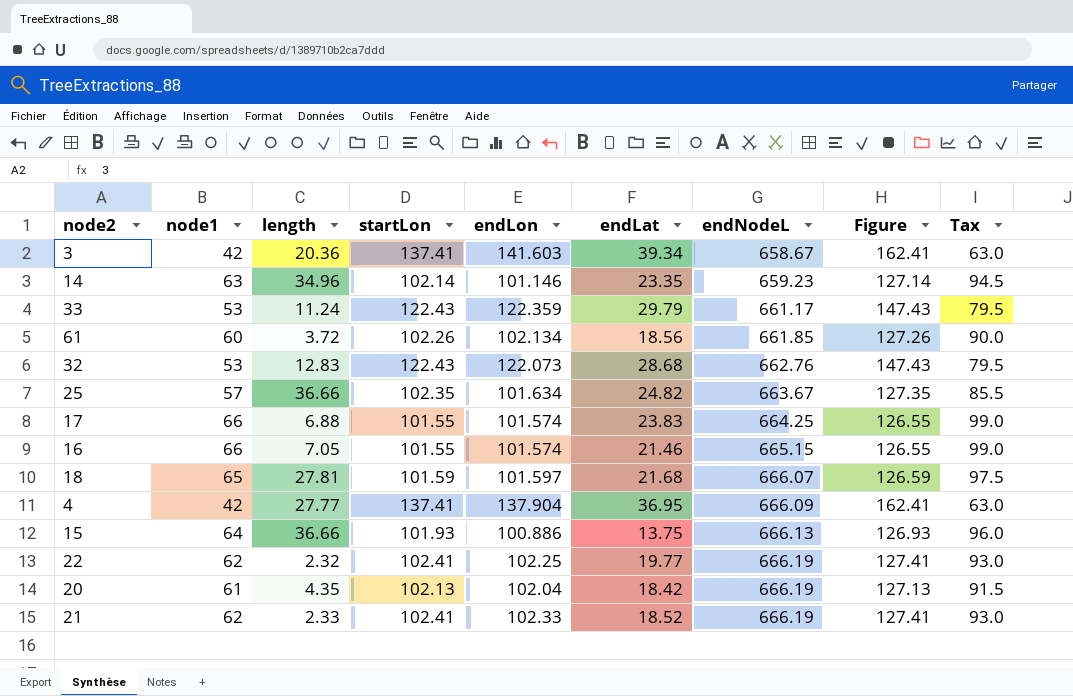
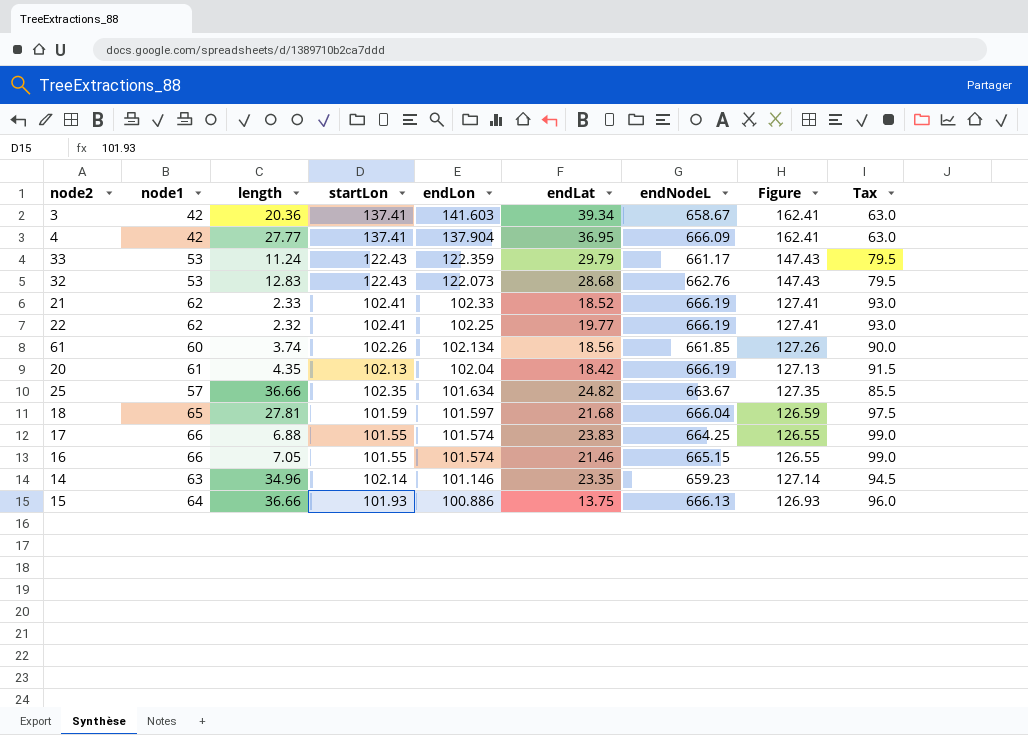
row order: endNodeL ascending -> endLon descending
61 | length: 3.72 -> 3.74
18 | endNodeL: 666.07 -> 666.04

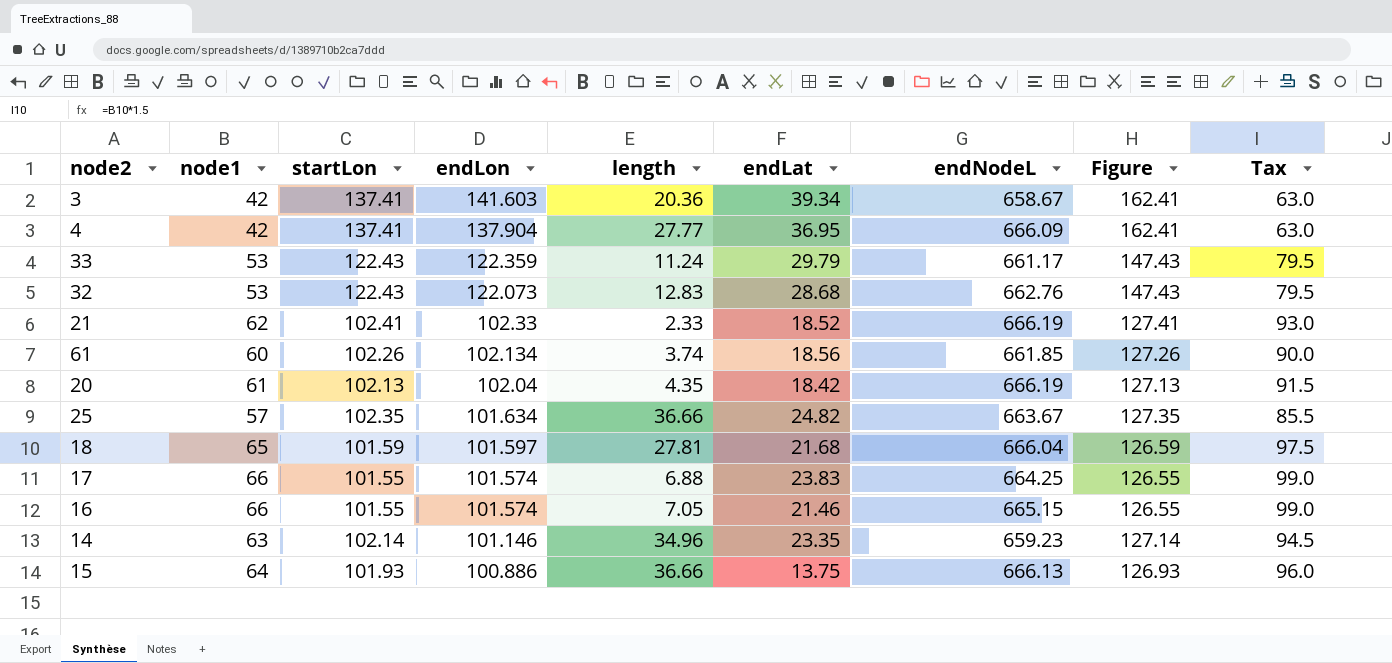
column length | position: 3 -> 5
row 22: 62 | 2.32 | 102.41 | 102.25 | 19.77 | 666.19 | 127.41 | 93.0 -> none

